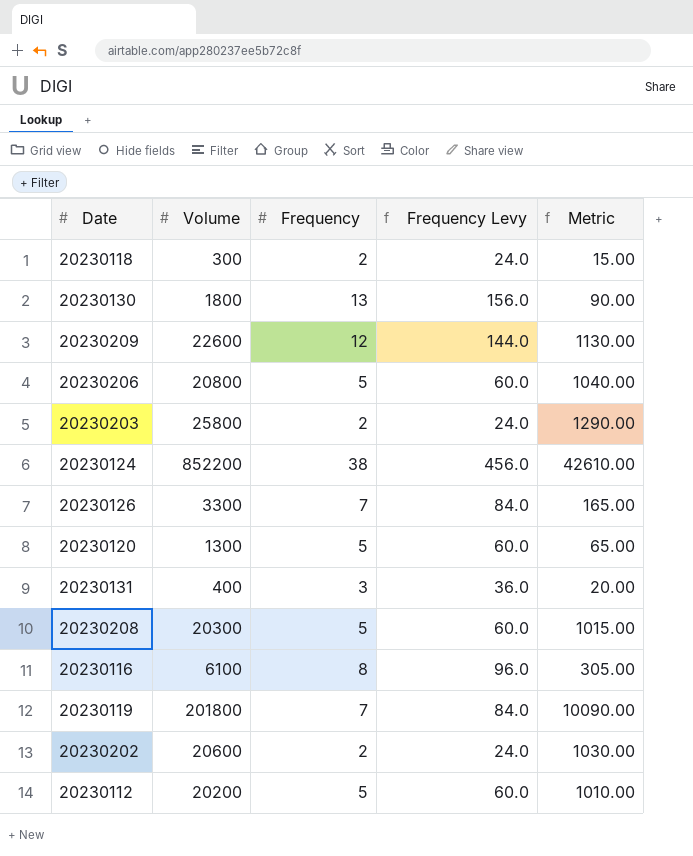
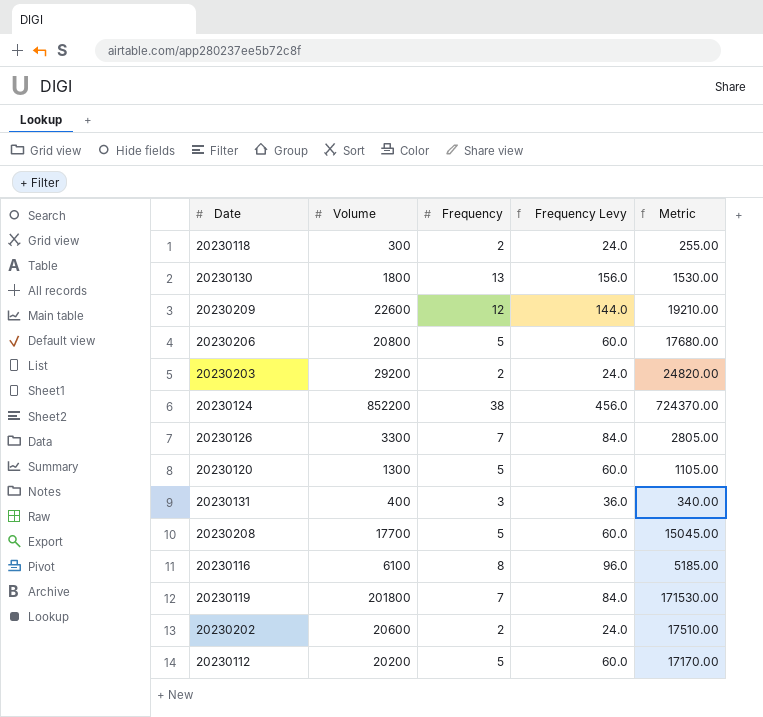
column Metric | formula: [Volume] * 0.05 -> [Volume] * 0.85
20230203 | Volume: 25800 -> 29200
20230208 | Volume: 20300 -> 17700

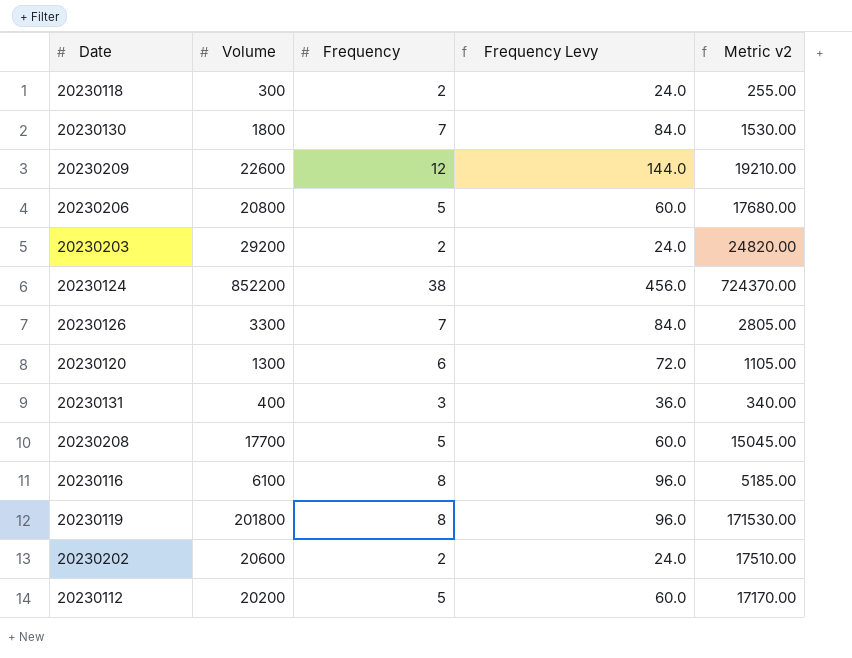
column name: Metric -> Metric v2
20230130 | Frequency: 13 -> 7
20230130 | Frequency Levy: 156.0 -> 84.0
20230120 | Frequency: 5 -> 6
20230120 | Frequency Levy: 60.0 -> 72.0
20230119 | Frequency: 7 -> 8
20230119 | Frequency Levy: 84.0 -> 96.0

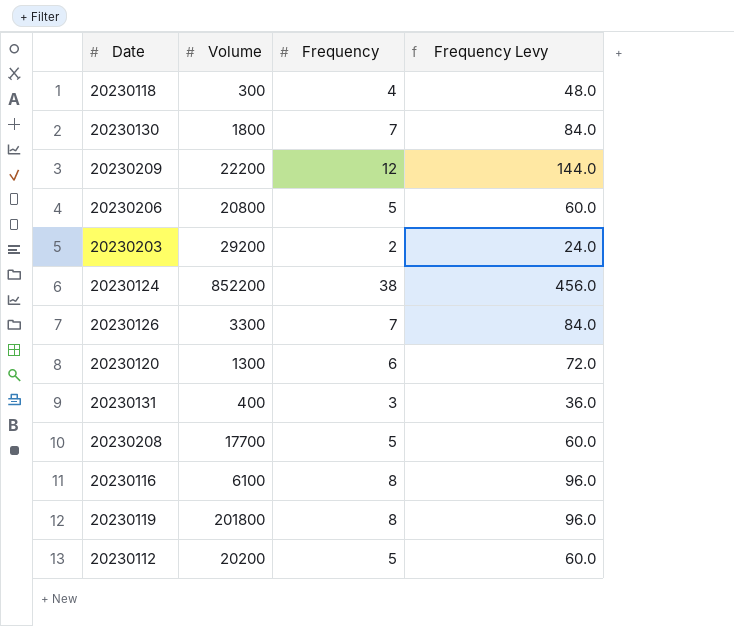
column Metric v2 | formula: [Volume] * 0.85 -> none
row 20230202: 20600 | 2 | 24.0 | 17510.00 -> none
20230118 | Frequency: 2 -> 4
20230118 | Frequency Levy: 24.0 -> 48.0
20230209 | Volume: 22600 -> 22200

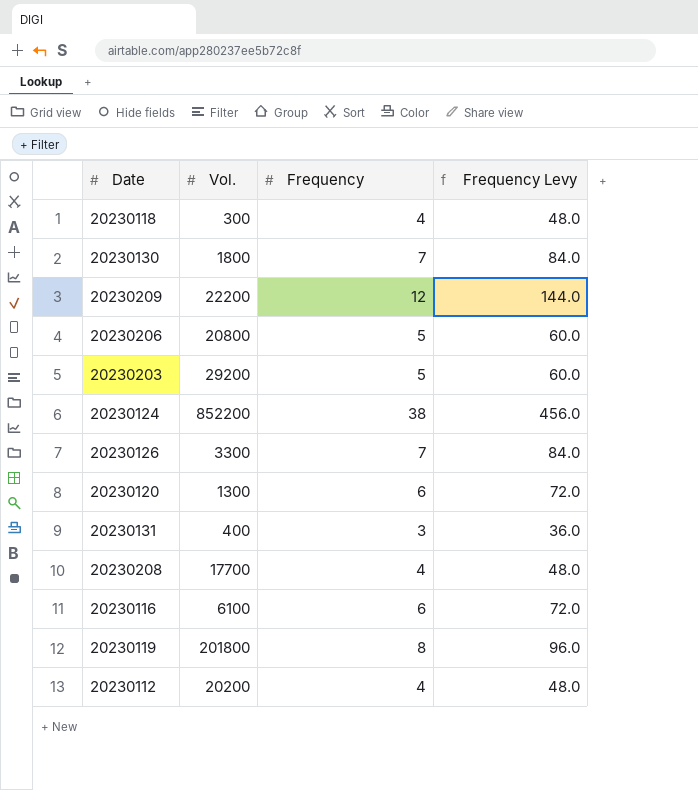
column name: Volume -> Vol.
20230203 | Frequency: 2 -> 5
20230203 | Frequency Levy: 24.0 -> 60.0
20230208 | Frequency: 5 -> 4
20230208 | Frequency Levy: 60.0 -> 48.0
20230116 | Frequency: 8 -> 6
20230116 | Frequency Levy: 96.0 -> 72.0
20230112 | Frequency: 5 -> 4
20230112 | Frequency Levy: 60.0 -> 48.0

